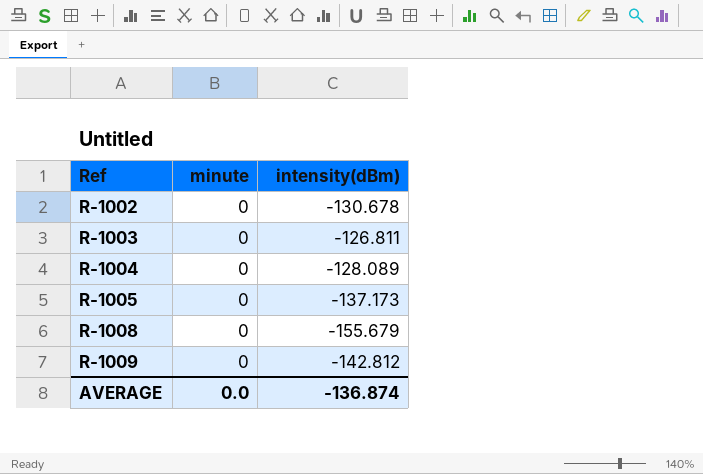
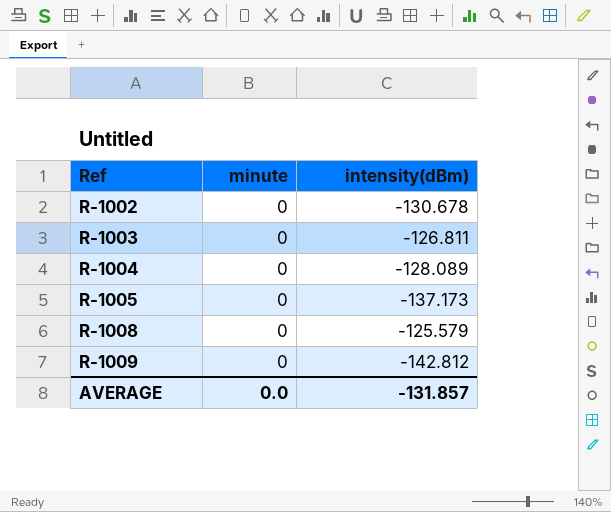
R-1008 | intensity(dBm): -155.679 -> -125.579
AVERAGE | intensity(dBm): -136.874 -> -131.857

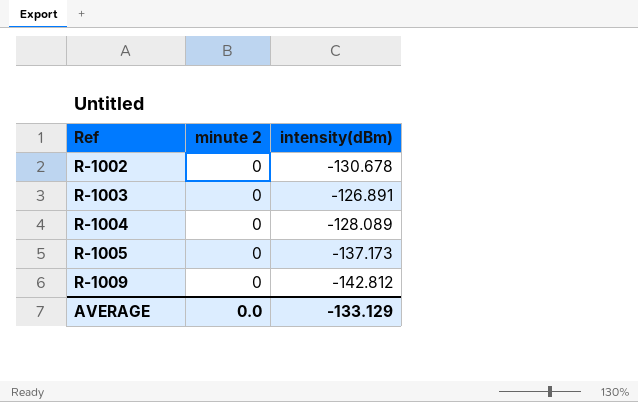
column name: minute -> minute 2
row R-1008: 0 | -125.579 -> none
R-1003 | intensity(dBm): -126.811 -> -126.891
AVERAGE | intensity(dBm): -131.857 -> -133.129

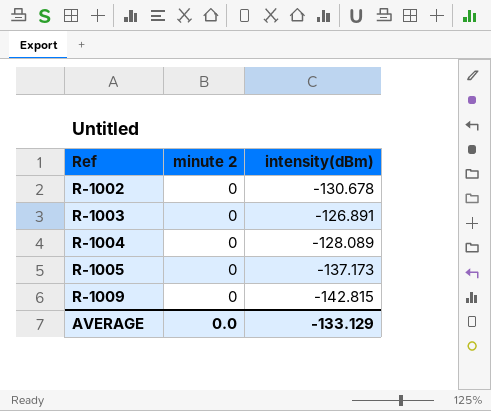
R-1009 | intensity(dBm): -142.812 -> -142.815

